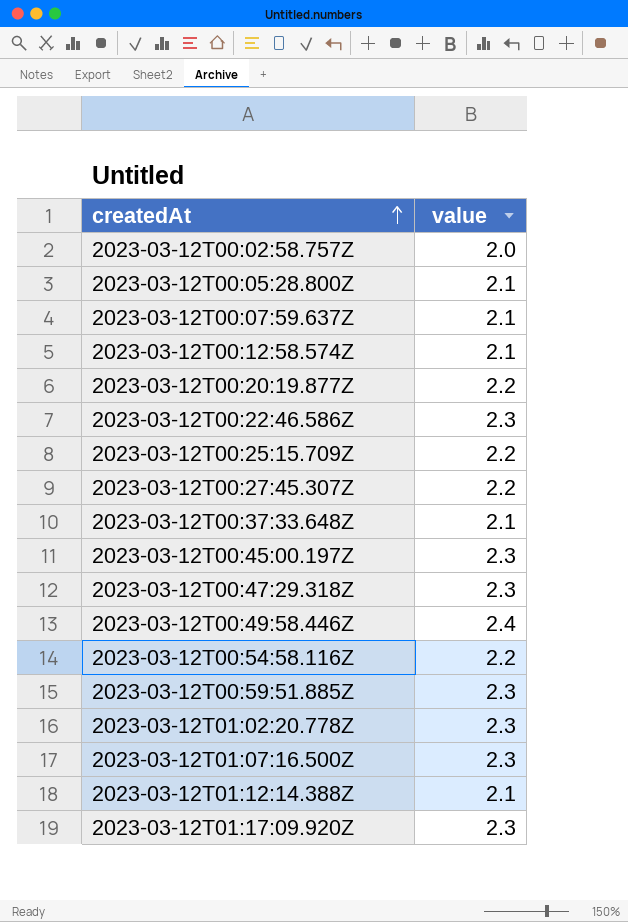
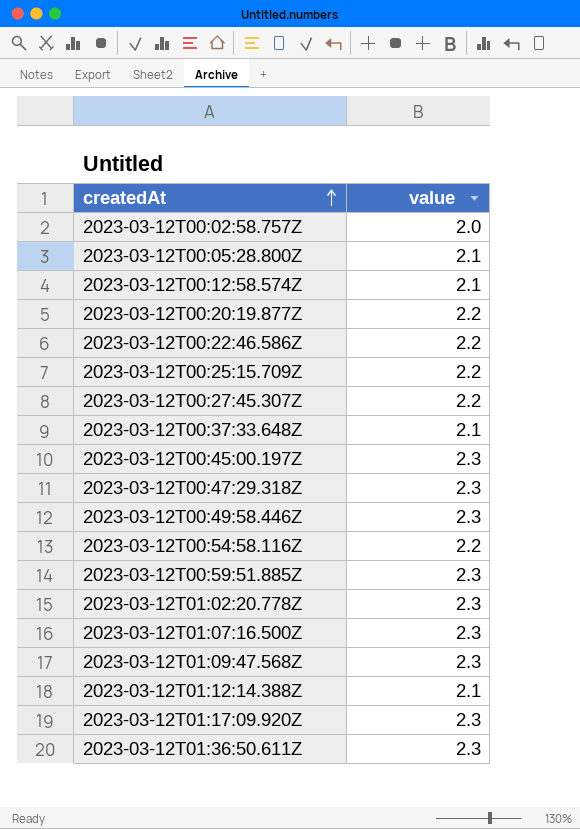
row 2023-03-12T00:07:59.637Z: 2.1 -> none
2023-03-12T00:22:46.586Z | value: 2.3 -> 2.2
2023-03-12T00:49:58.446Z | value: 2.4 -> 2.3
row 2023-03-12T01:09:47.568Z: none -> 2.3
row 2023-03-12T01:36:50.611Z: none -> 2.3

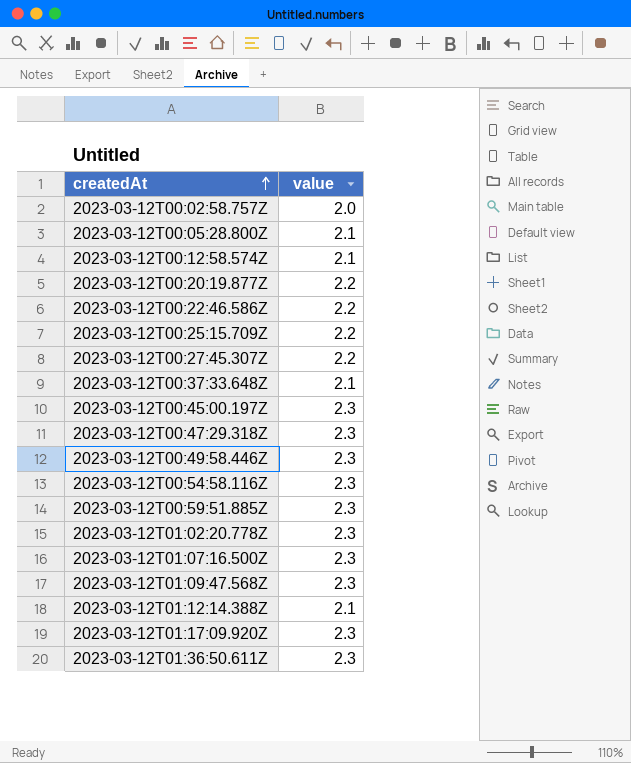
2023-03-12T00:54:58.116Z | value: 2.2 -> 2.3

